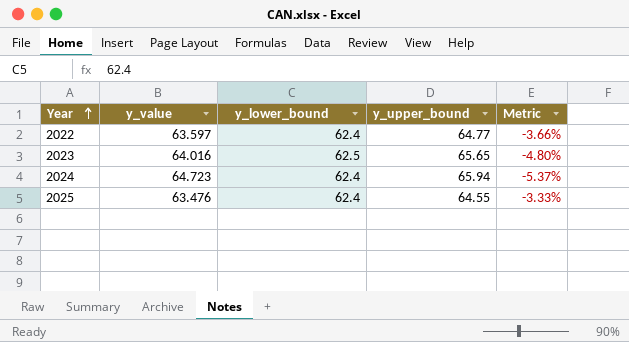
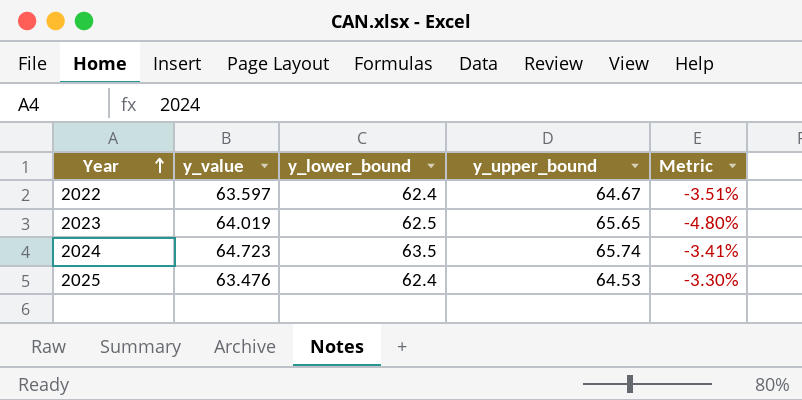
2022 | y_upper_bound: 64.77 -> 64.67
2022 | Metric: -3.66% -> -3.51%
2023 | y_value: 64.016 -> 64.019
2024 | y_lower_bound: 62.4 -> 63.5
2024 | y_upper_bound: 65.94 -> 65.74
2024 | Metric: -5.37% -> -3.41%
2025 | y_upper_bound: 64.55 -> 64.53
2025 | Metric: -3.33% -> -3.30%

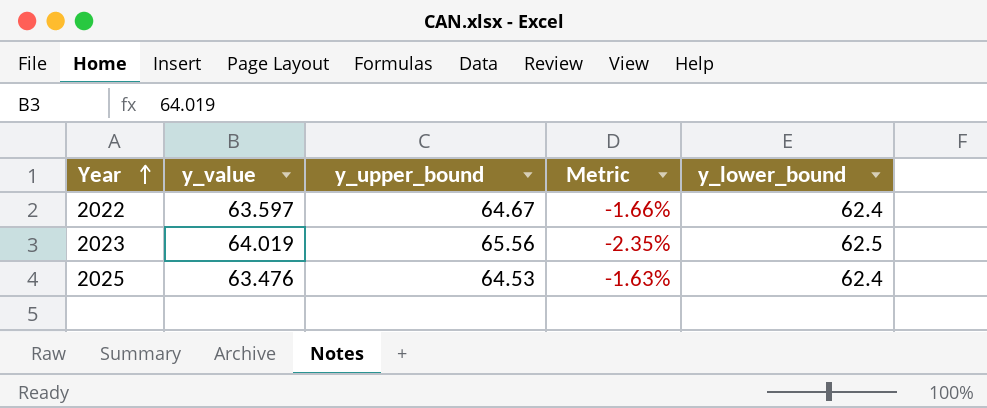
column Metric | formula: ([y_lower_bound] - [y_upper_bound]) / [y_upper_bound] -> ([y_value] - [y_upper_bound]) / [y_upper_bound]
column y_lower_bound | position: 3 -> 5
row 2024: 64.723 | 63.5 | 65.74 | -3.41% -> none
2023 | y_upper_bound: 65.65 -> 65.56

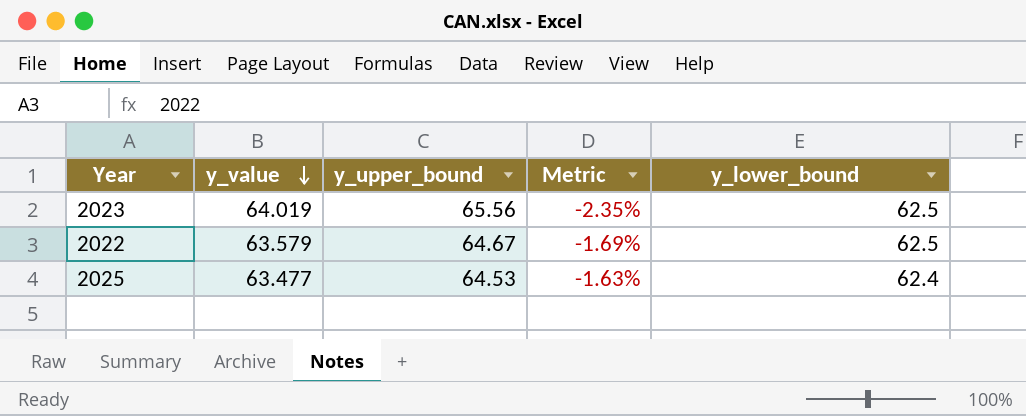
row order: Year ascending -> y_value descending
2022 | y_value: 63.597 -> 63.579
2022 | Metric: -1.66% -> -1.69%
2022 | y_lower_bound: 62.4 -> 62.5
2025 | y_value: 63.476 -> 63.477

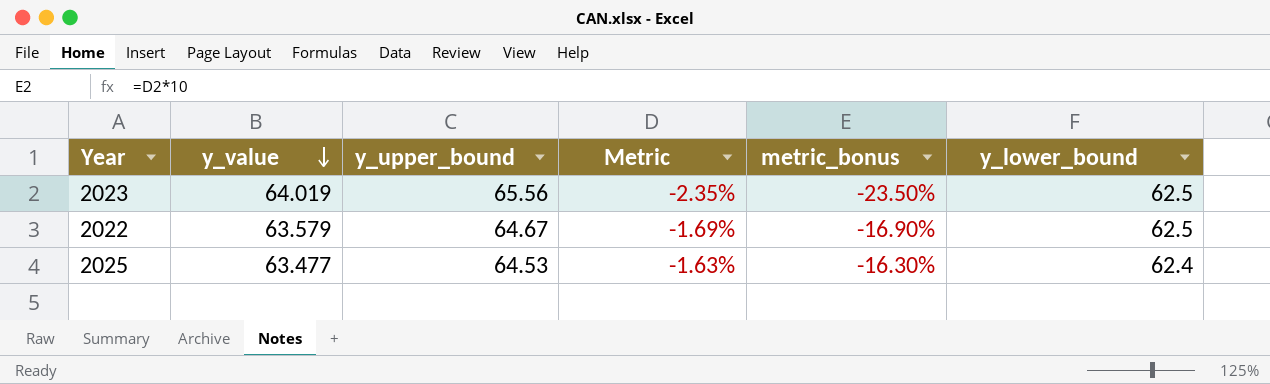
column metric_bonus | formula: none -> [Metric] * 10

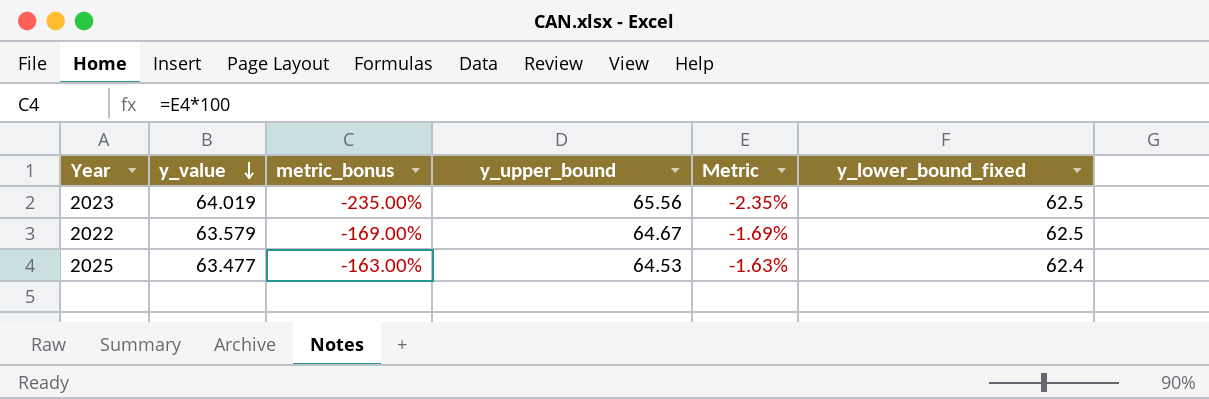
column metric_bonus | formula: [Metric] * 10 -> [Metric] * 100
column metric_bonus | position: 5 -> 3
column name: y_lower_bound -> y_lower_bound_fixed

